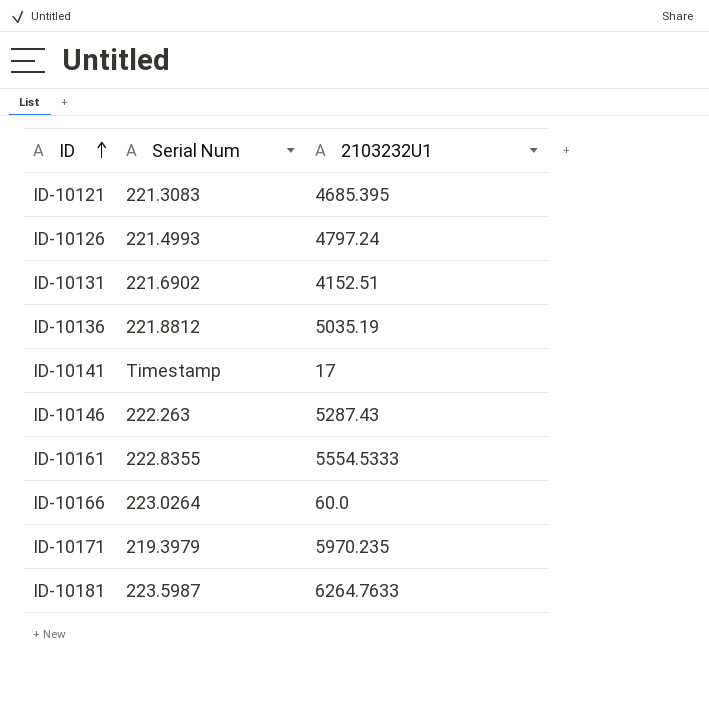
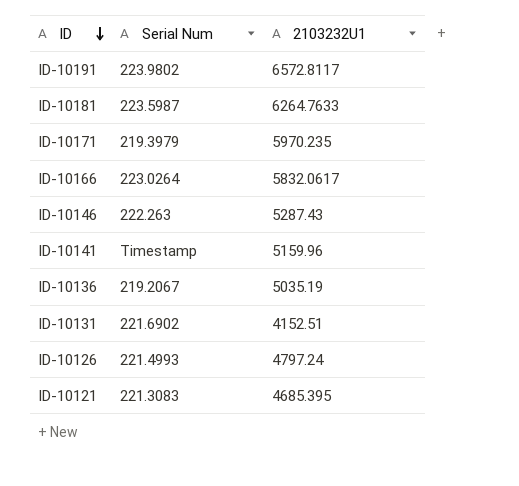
row order: ID ascending -> ID descending
row ID-10161: 222.8355 | 5554.5333 -> none
row ID-10191: none -> 223.9802 | 6572.8117
ID-10166 | 2103232U1: 60.0 -> 5832.0617
ID-10141 | 2103232U1: 17 -> 5159.96
ID-10136 | Serial Num: 221.8812 -> 219.2067

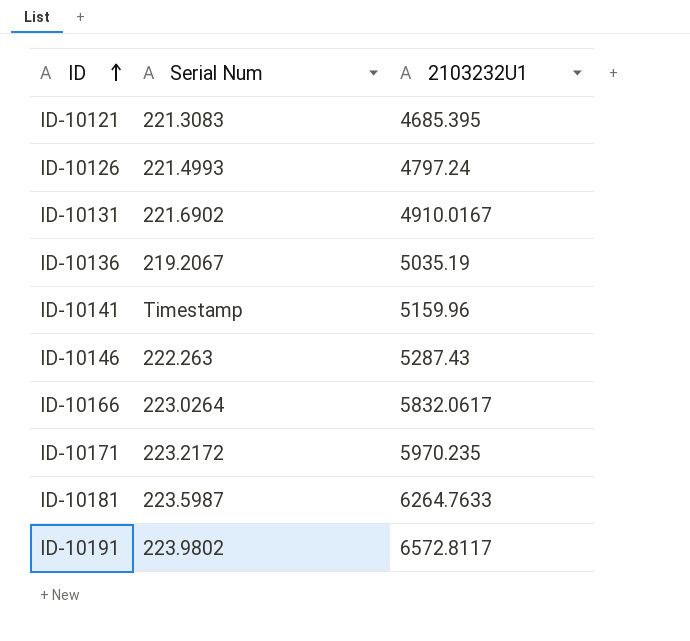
row order: ID descending -> ID ascending
ID-10131 | 2103232U1: 4152.51 -> 4910.0167
ID-10171 | Serial Num: 219.3979 -> 223.2172

